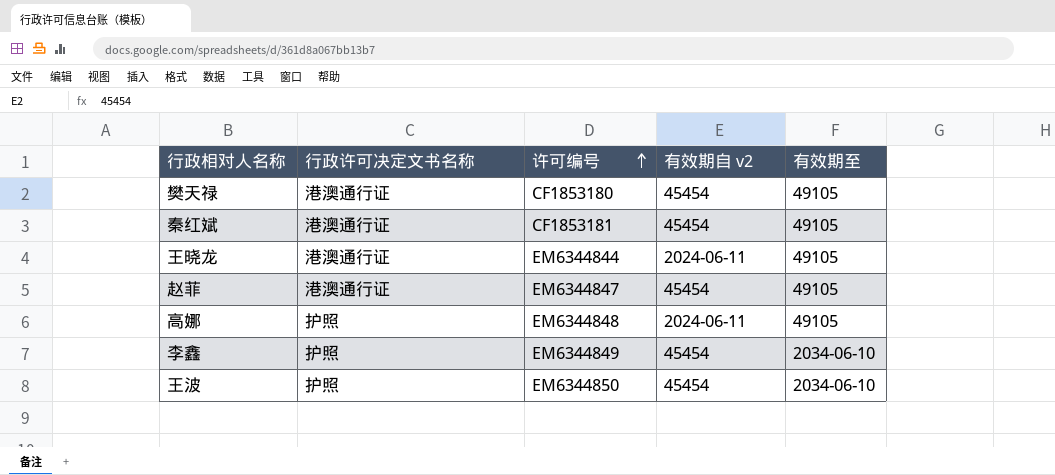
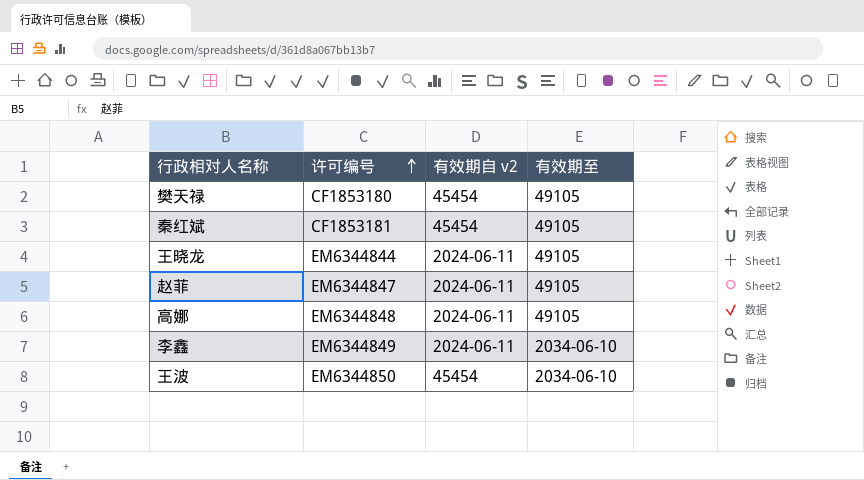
column 行政许可决定文书名称 | position: 2 -> none
赵菲 | 有效期自 v2: 45454 -> 2024-06-11
李鑫 | 有效期自 v2: 45454 -> 2024-06-11

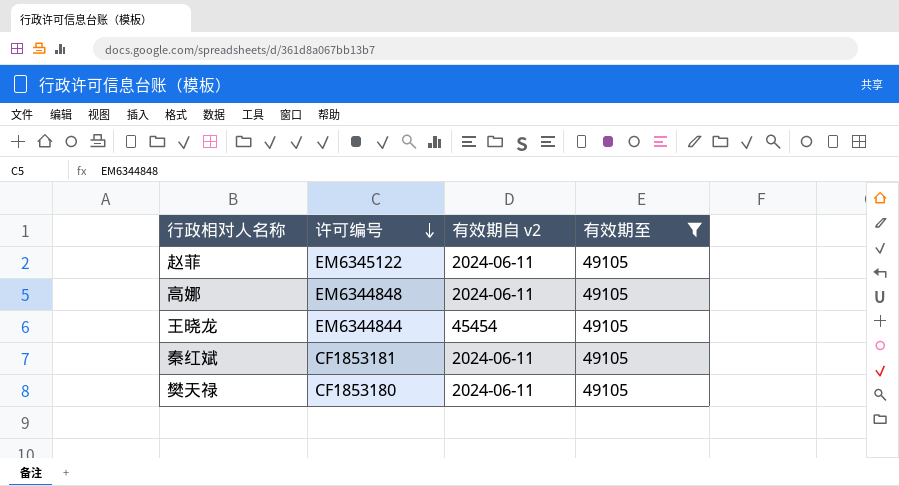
filter: none -> 有效期至 = 49105
row order: 许可编号 ascending -> 许可编号 descending
赵菲 | 许可编号: EM6344847 -> EM6345122
王晓龙 | 有效期自 v2: 2024-06-11 -> 45454
秦红斌 | 有效期自 v2: 45454 -> 2024-06-11
樊天禄 | 有效期自 v2: 45454 -> 2024-06-11

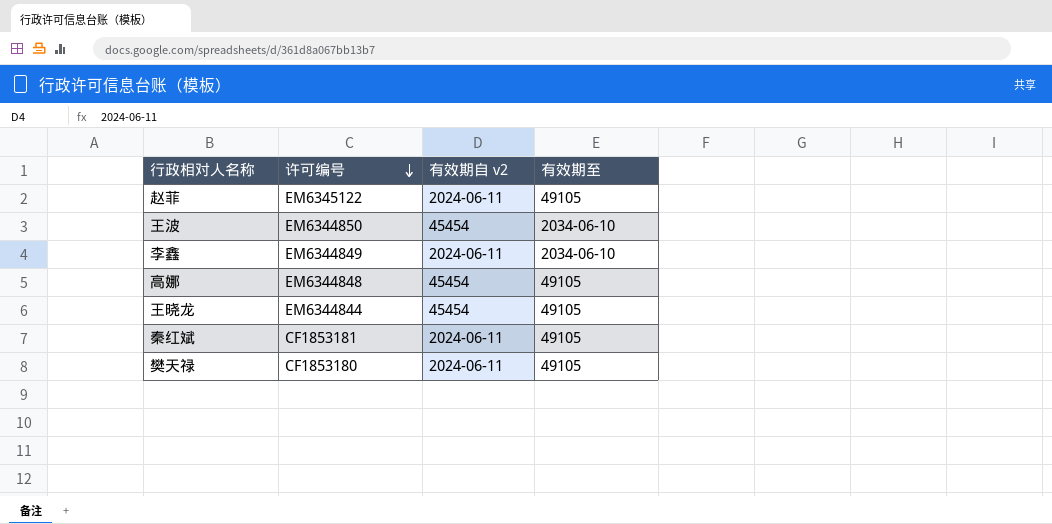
filter: 有效期至 = 49105 -> none
高娜 | 有效期自 v2: 2024-06-11 -> 45454

